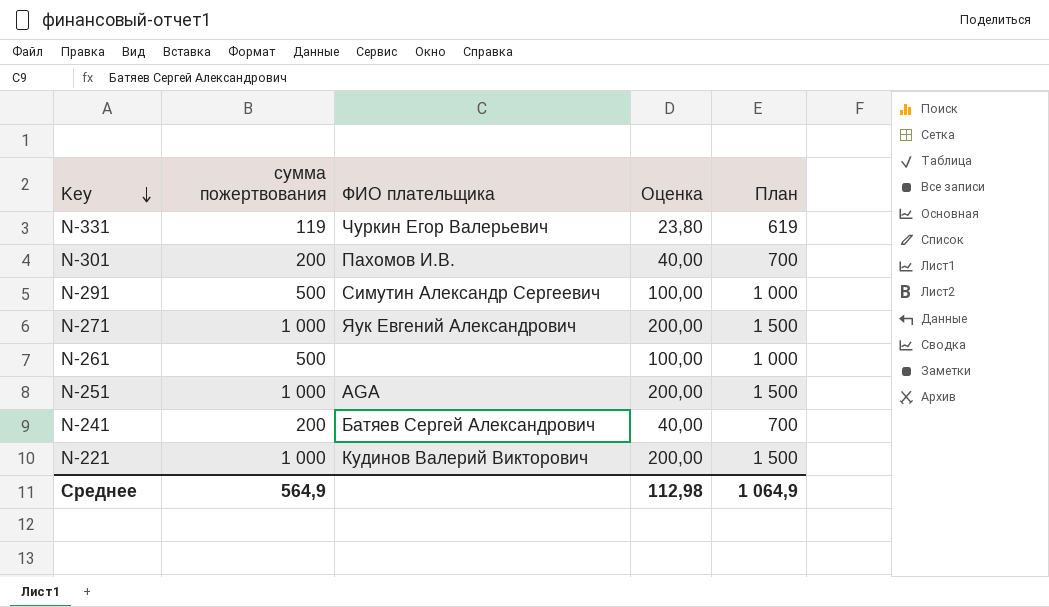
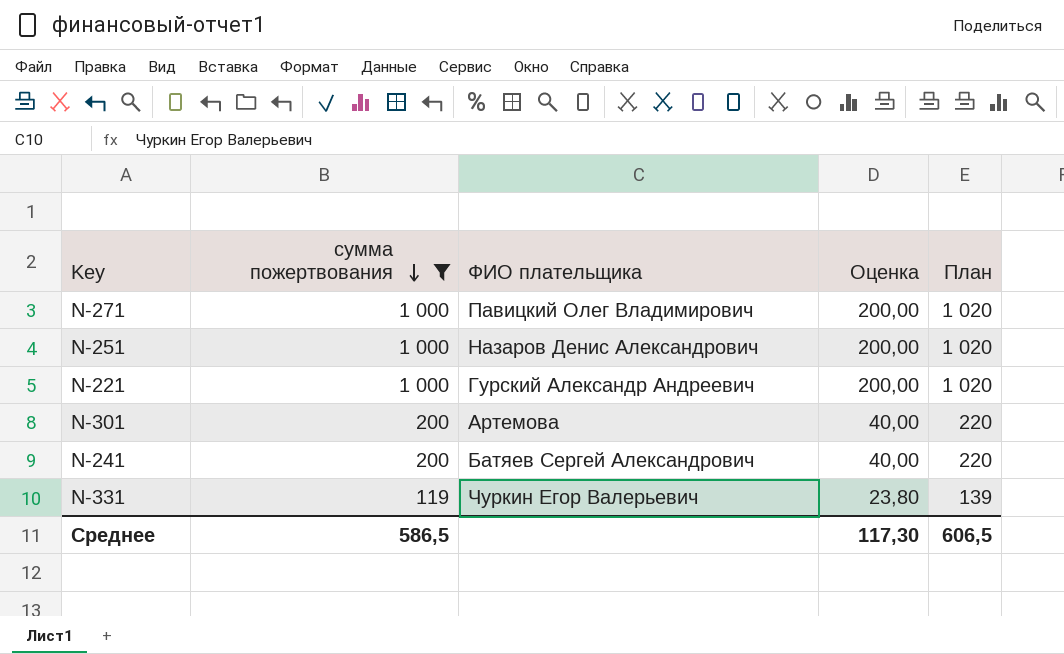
filter: none -> сумма пожертвования != 500
row order: Key descending -> сумма пожертвования descending
column План | formula: [сумма пожертвования] + 500 -> [сумма пожертвования] + 20
N-271 | ФИО плательщика: Яук Евгений Александрович -> Павицкий Олег Владимирович
N-251 | ФИО плательщика: AGA -> Назаров Денис Александрович
N-221 | ФИО плательщика: Кудинов Валерий Викторович -> Гурский Александр Андреевич
N-301 | ФИО плательщика: Пахомов И.В. -> Артемова
Среднее | сумма пожертвования: 564,9 -> 586,5
Среднее | Оценка: 112,98 -> 117,30
Среднее | План: 1 064,9 -> 606,5

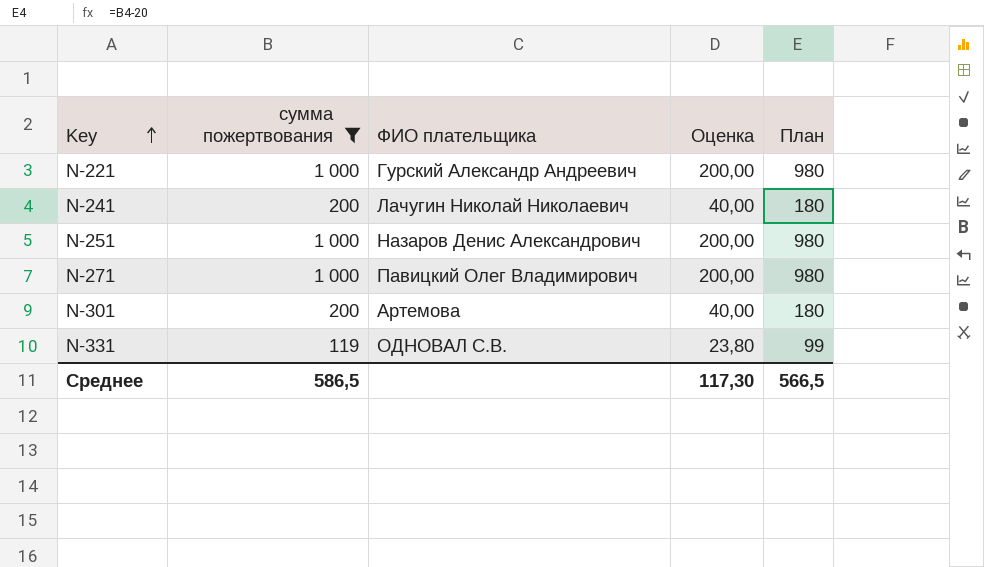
row order: сумма пожертвования descending -> Key ascending
column План | formula: [сумма пожертвования] + 20 -> [сумма пожертвования] - 20
N-241 | ФИО плательщика: Батяев Сергей Александрович -> Лачугин Николай Николаевич
N-331 | ФИО плательщика: Чуркин Егор Валерьевич -> ОДНОВАЛ С.В.
Среднее | План: 606,5 -> 566,5

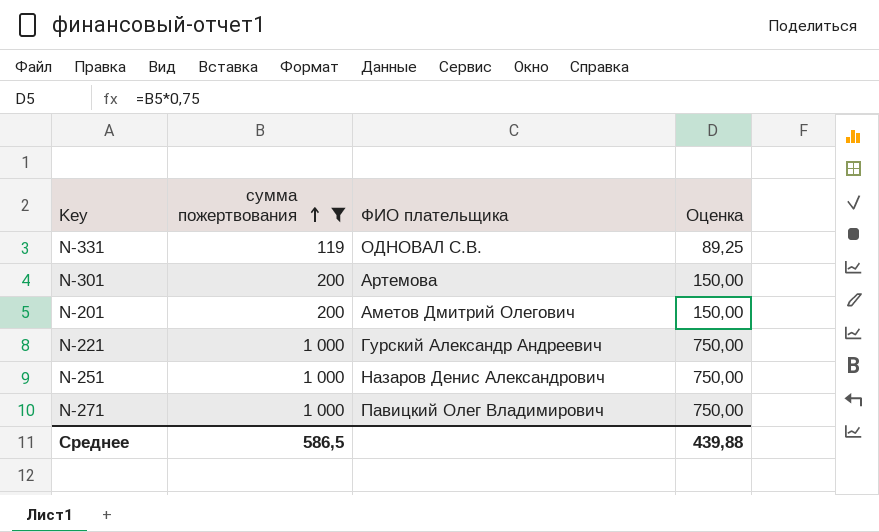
row order: Key ascending -> сумма пожертвования ascending
column План | formula: [сумма пожертвования] - 20 -> none
column Оценка | formula: [сумма пожертвования] * 0,2 -> [сумма пожертвования] * 0,75
row N-241: 200 | Лачугин Николай Николаевич | 40,00 | 180 -> none
row N-201: none -> 200 | Аметов Дмитрий Олегович | 150,00
Среднее | Оценка: 117,30 -> 439,88

